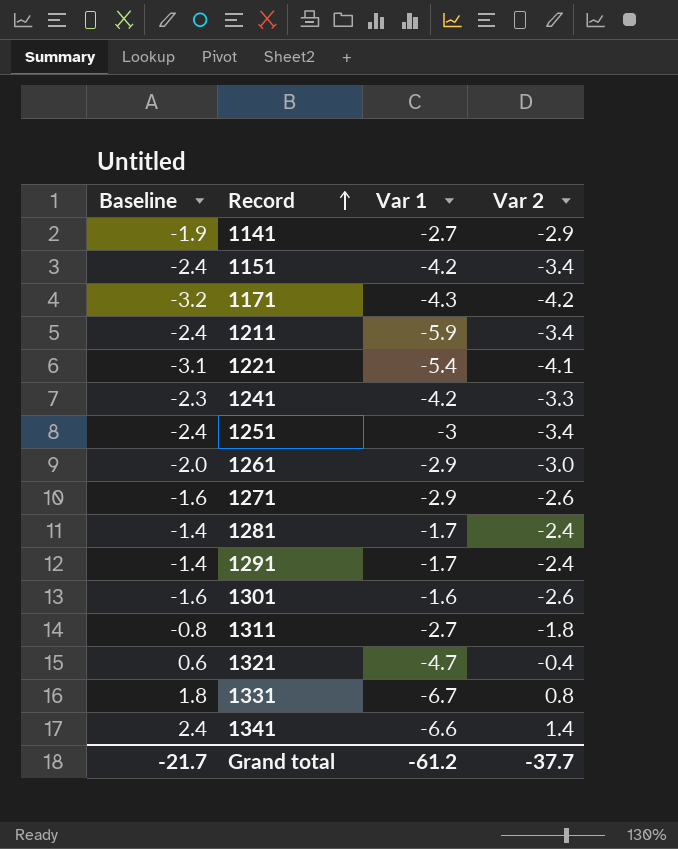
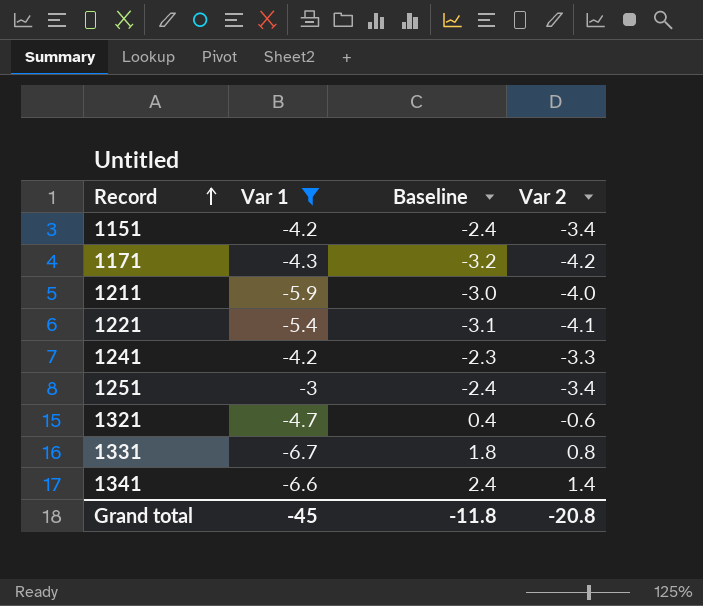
filter: none -> Var 1 <= -3
column Baseline | position: 1 -> 3
1211 | Baseline: -2.4 -> -3.0
1211 | Var 2: -3.4 -> -4.0
1321 | Baseline: 0.6 -> 0.4
1321 | Var 2: -0.4 -> -0.6
Grand total | Var 1: -61.2 -> -45
Grand total | Baseline: -21.7 -> -11.8
Grand total | Var 2: -37.7 -> -20.8

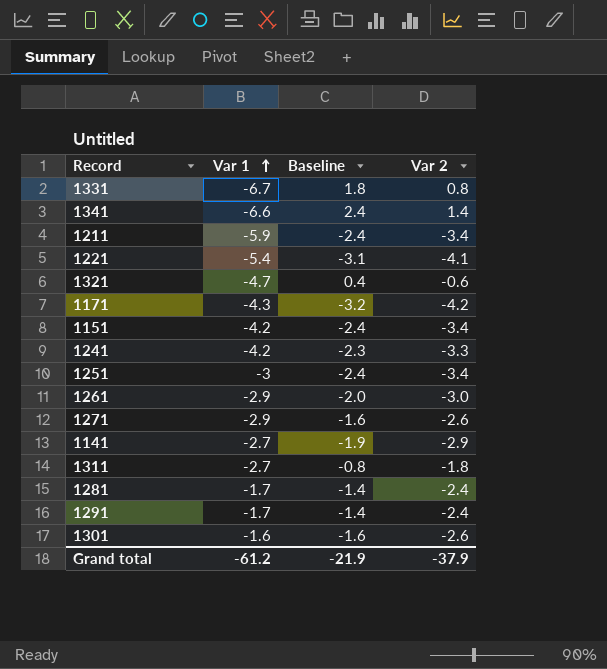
filter: Var 1 <= -3 -> none
row order: Record ascending -> Var 1 ascending
1211 | Baseline: -3.0 -> -2.4
1211 | Var 2: -4.0 -> -3.4
Grand total | Var 1: -45 -> -61.2
Grand total | Baseline: -11.8 -> -21.9
Grand total | Var 2: -20.8 -> -37.9

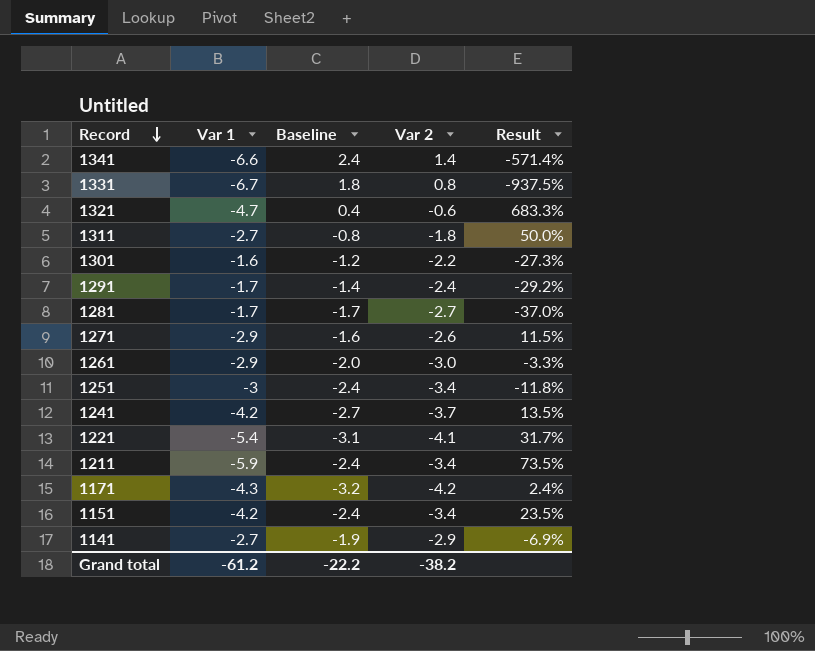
row order: Var 1 ascending -> Record descending
column Result | formula: none -> ([Var 1] - [Var 2]) / [Var 2]
1301 | Baseline: -1.6 -> -1.2
1301 | Var 2: -2.6 -> -2.2
1281 | Baseline: -1.4 -> -1.7
1281 | Var 2: -2.4 -> -2.7
1241 | Baseline: -2.3 -> -2.7
1241 | Var 2: -3.3 -> -3.7
Grand total | Baseline: -21.9 -> -22.2
Grand total | Var 2: -37.9 -> -38.2

